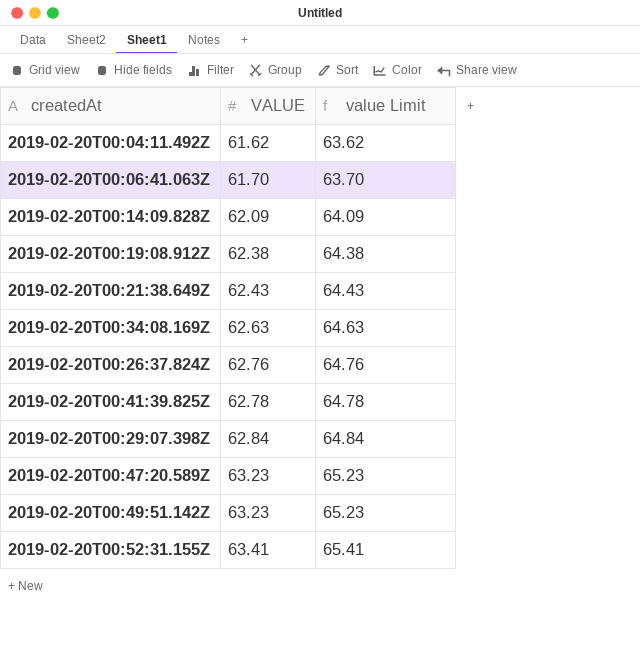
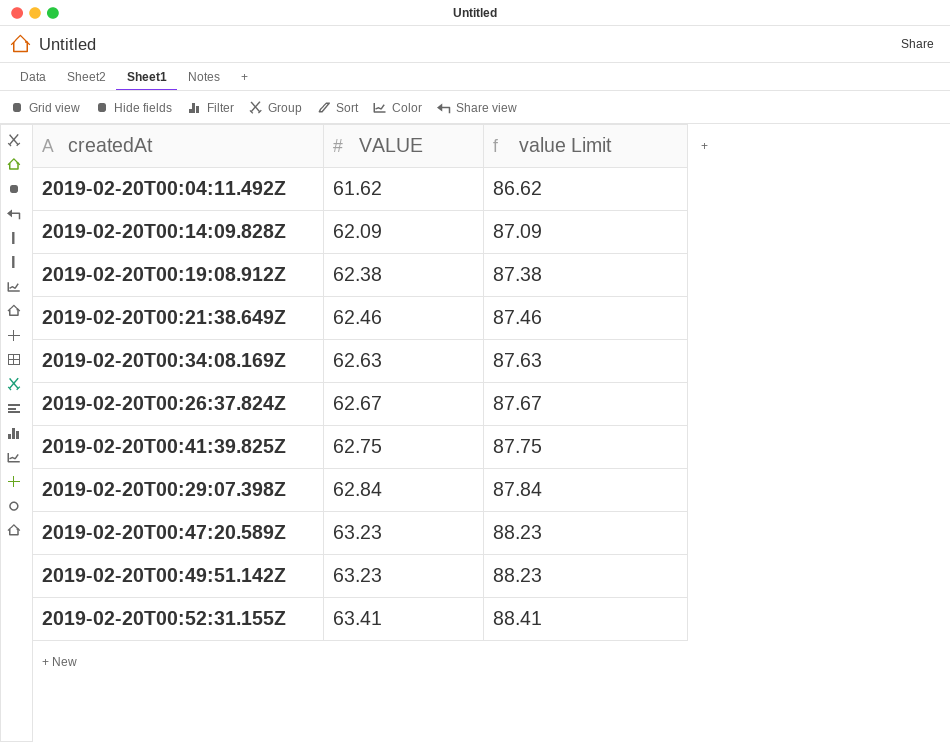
column value Limit | formula: [VALUE] + 2 -> [VALUE] + 25
row 2019-02-20T00:06:41.063Z: 61.70 | 63.70 -> none
2019-02-20T00:21:38.649Z | VALUE: 62.43 -> 62.46
2019-02-20T00:26:37.824Z | VALUE: 62.76 -> 62.67
2019-02-20T00:41:39.825Z | VALUE: 62.78 -> 62.75

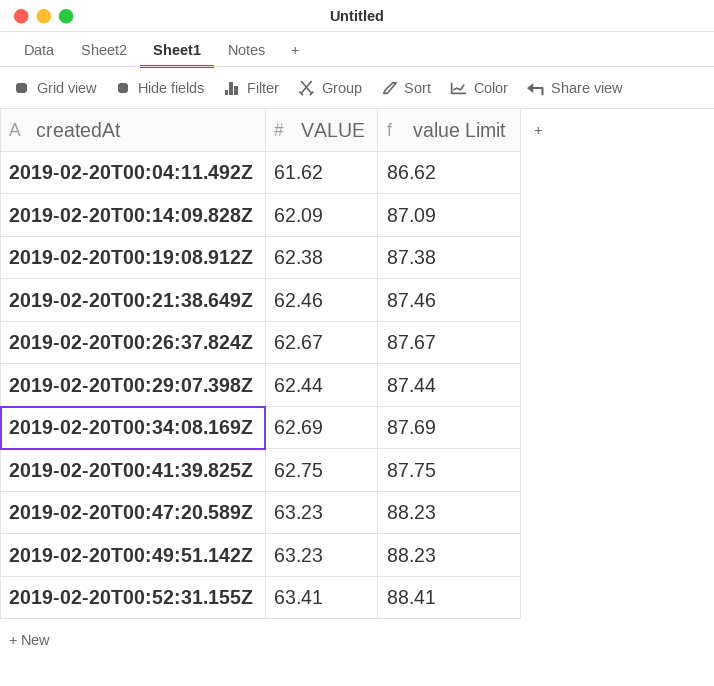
row order: VALUE ascending -> createdAt ascending
2019-02-20T00:29:07.398Z | VALUE: 62.84 -> 62.44
2019-02-20T00:29:07.398Z | value Limit: 87.84 -> 87.44
2019-02-20T00:34:08.169Z | VALUE: 62.63 -> 62.69
2019-02-20T00:34:08.169Z | value Limit: 87.63 -> 87.69

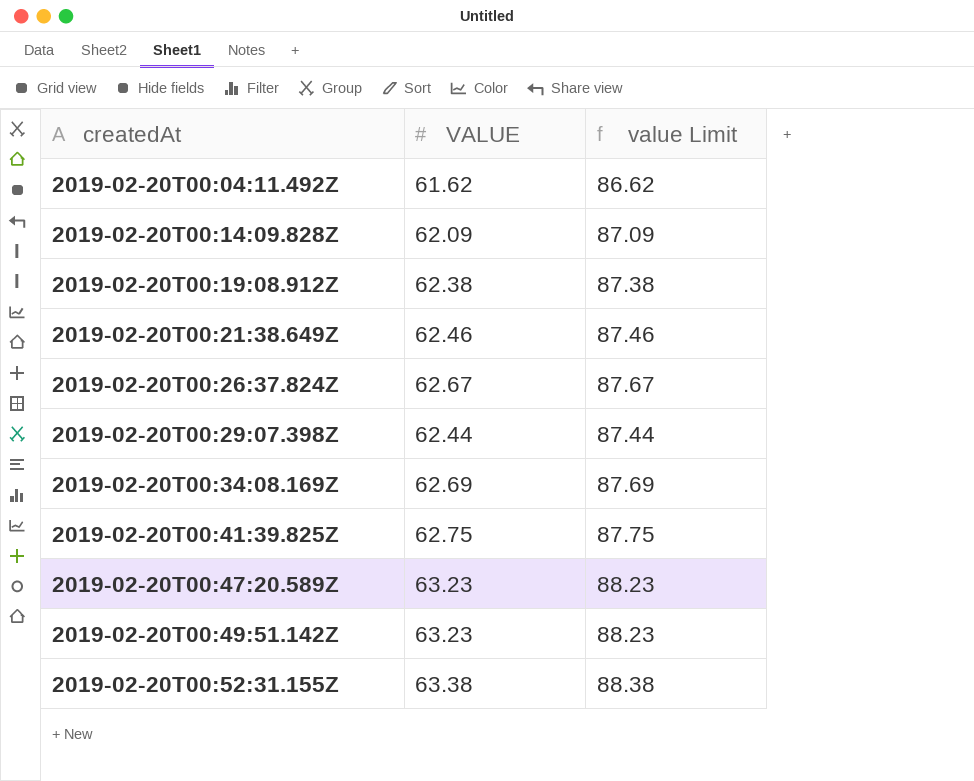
2019-02-20T00:52:31.155Z | VALUE: 63.41 -> 63.38
2019-02-20T00:52:31.155Z | value Limit: 88.41 -> 88.38

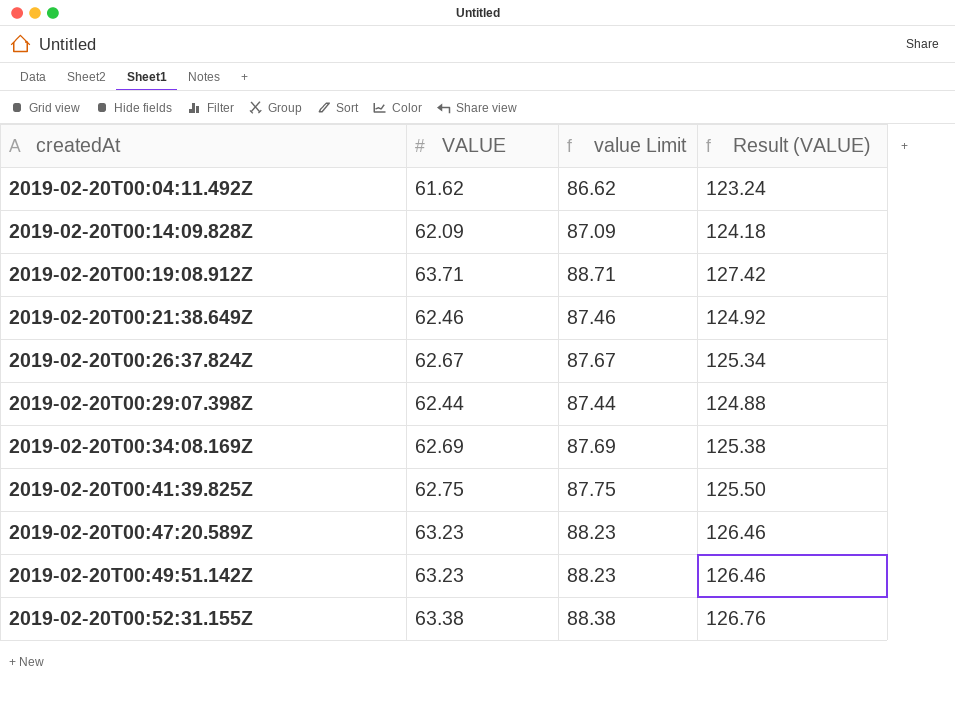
column Result (VALUE) | formula: none -> [VALUE] * 2
2019-02-20T00:19:08.912Z | VALUE: 62.38 -> 63.71
2019-02-20T00:19:08.912Z | value Limit: 87.38 -> 88.71

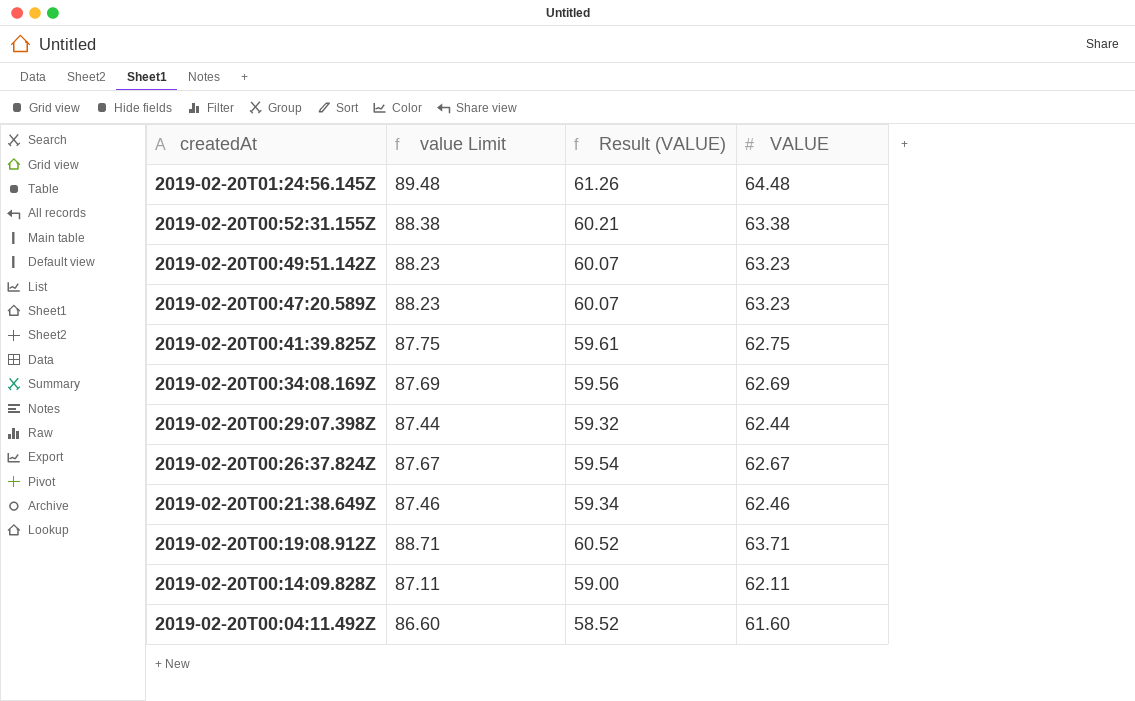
row order: createdAt ascending -> createdAt descending
column Result (VALUE) | formula: [VALUE] * 2 -> [VALUE] * 0.95
column VALUE | position: 2 -> 4
row 2019-02-20T01:24:56.145Z: none -> 89.48 | 61.26 | 64.48
2019-02-20T00:14:09.828Z | value Limit: 87.09 -> 87.11
2019-02-20T00:14:09.828Z | VALUE: 62.09 -> 62.11
2019-02-20T00:04:11.492Z | value Limit: 86.62 -> 86.60
2019-02-20T00:04:11.492Z | VALUE: 61.62 -> 61.60

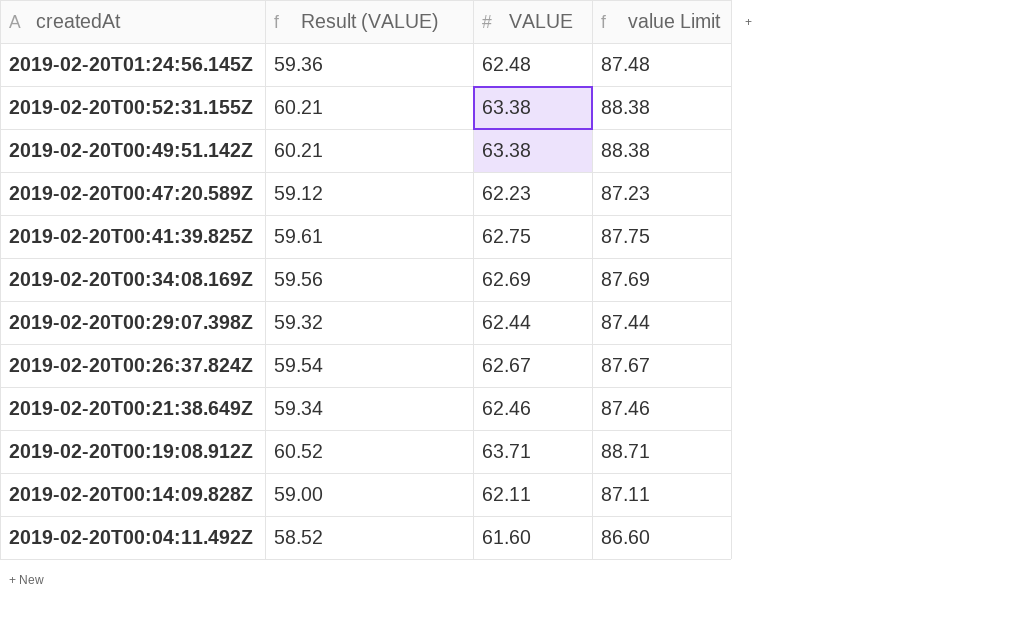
column value Limit | position: 2 -> 4
2019-02-20T01:24:56.145Z | Result (VALUE): 61.26 -> 59.36
2019-02-20T01:24:56.145Z | VALUE: 64.48 -> 62.48
2019-02-20T01:24:56.145Z | value Limit: 89.48 -> 87.48
2019-02-20T00:49:51.142Z | Result (VALUE): 60.07 -> 60.21
2019-02-20T00:49:51.142Z | VALUE: 63.23 -> 63.38
2019-02-20T00:49:51.142Z | value Limit: 88.23 -> 88.38
2019-02-20T00:47:20.589Z | Result (VALUE): 60.07 -> 59.12
2019-02-20T00:47:20.589Z | VALUE: 63.23 -> 62.23
2019-02-20T00:47:20.589Z | value Limit: 88.23 -> 87.23

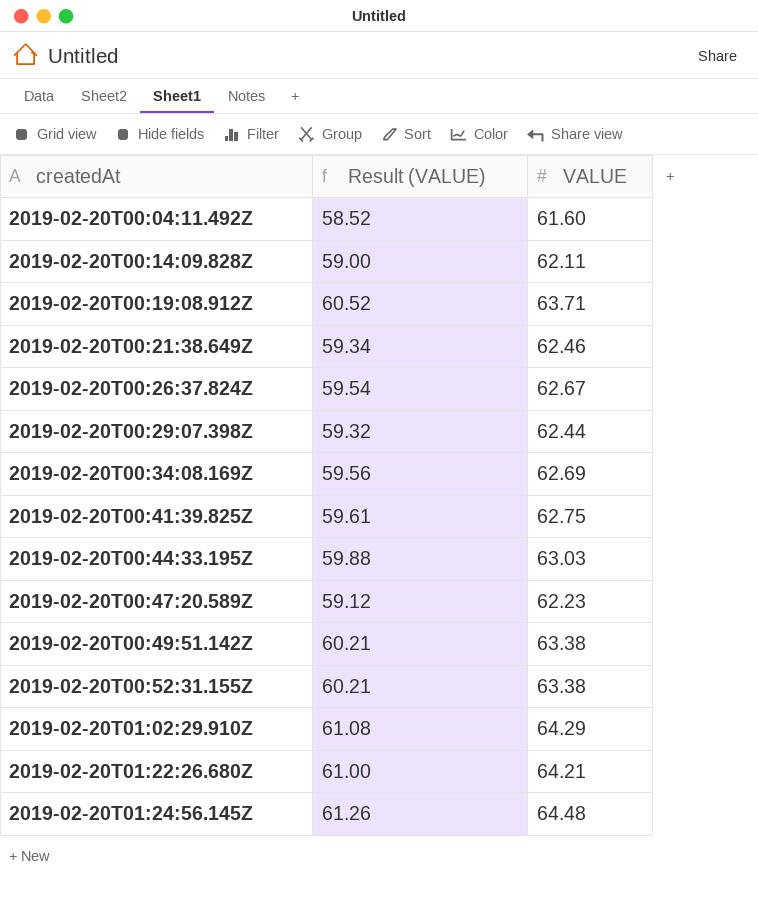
row order: createdAt descending -> createdAt ascending
column value Limit | formula: [VALUE] + 25 -> none
row 2019-02-20T00:44:33.195Z: none -> 59.88 | 63.03
row 2019-02-20T01:02:29.910Z: none -> 61.08 | 64.29
row 2019-02-20T01:22:26.680Z: none -> 61.00 | 64.21
2019-02-20T01:24:56.145Z | Result (VALUE): 59.36 -> 61.26
2019-02-20T01:24:56.145Z | VALUE: 62.48 -> 64.48

